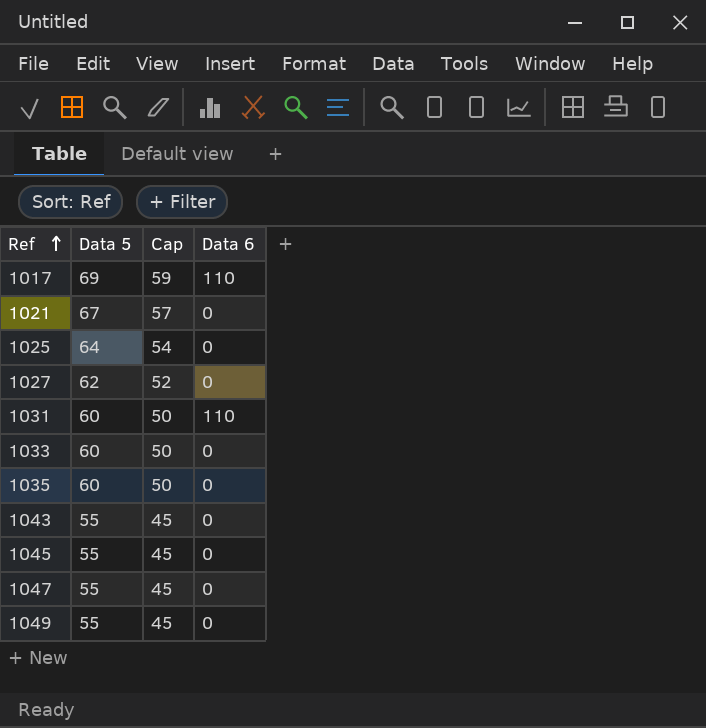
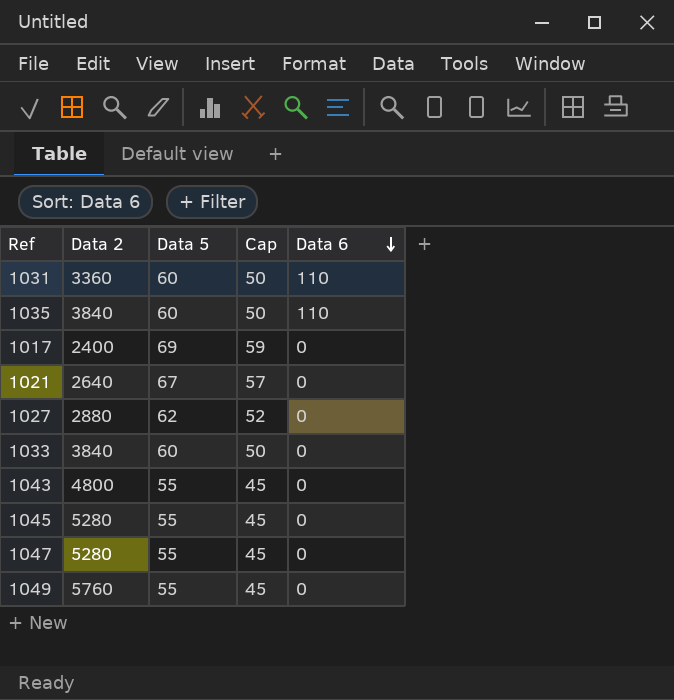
row order: Ref ascending -> Data 6 descending
column Data 2 | position: none -> 2
row 1025: 64 | 54 | 0 -> none
1035 | Data 6: 0 -> 110
1017 | Data 6: 110 -> 0

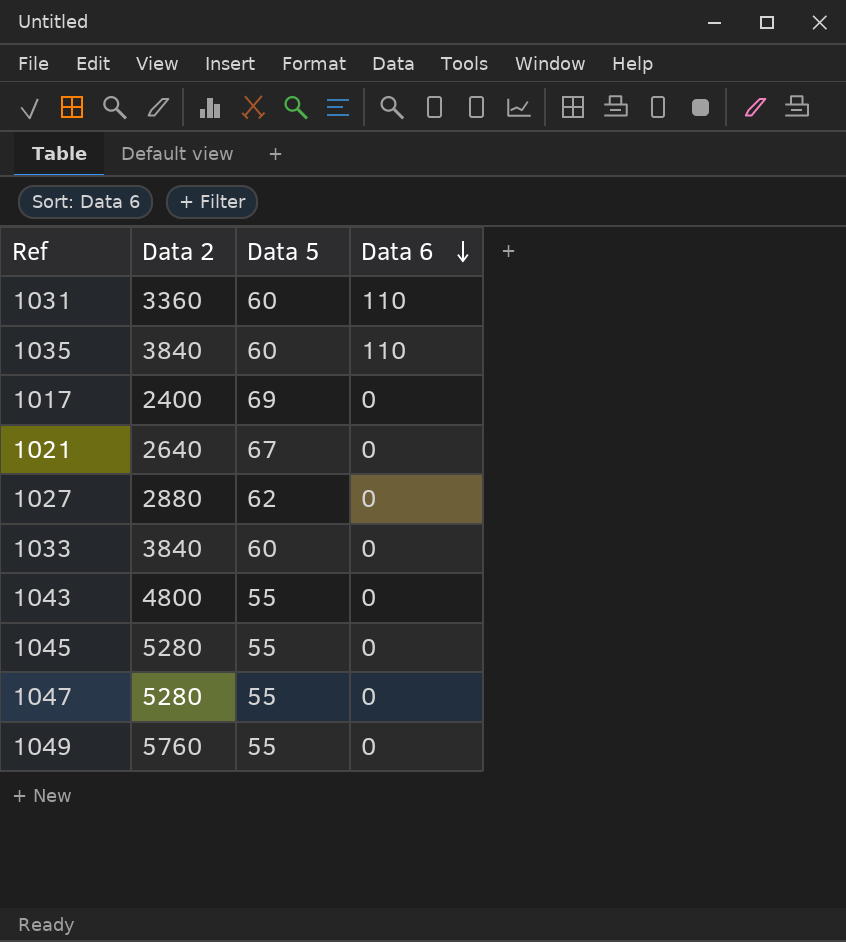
column Cap | formula: [Data 5] - 10 -> none

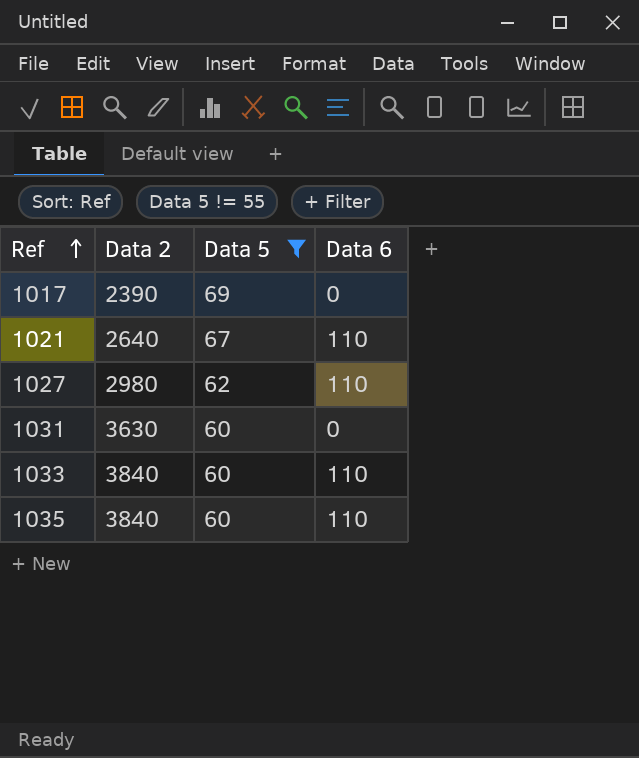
filter: none -> Data 5 != 55
row order: Data 6 descending -> Ref ascending
1017 | Data 2: 2400 -> 2390
1021 | Data 6: 0 -> 110
1027 | Data 2: 2880 -> 2980
1027 | Data 6: 0 -> 110
1031 | Data 2: 3360 -> 3630
1031 | Data 6: 110 -> 0
1033 | Data 6: 0 -> 110

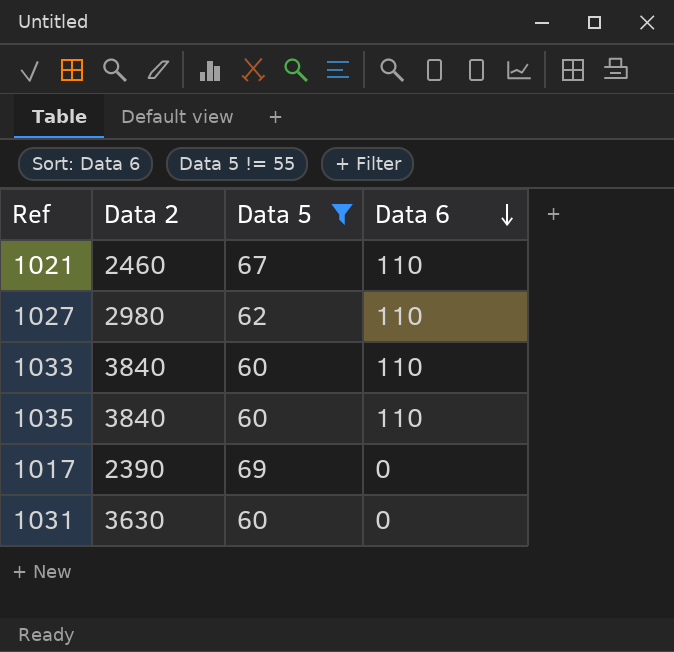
row order: Ref ascending -> Data 6 descending
1021 | Data 2: 2640 -> 2460

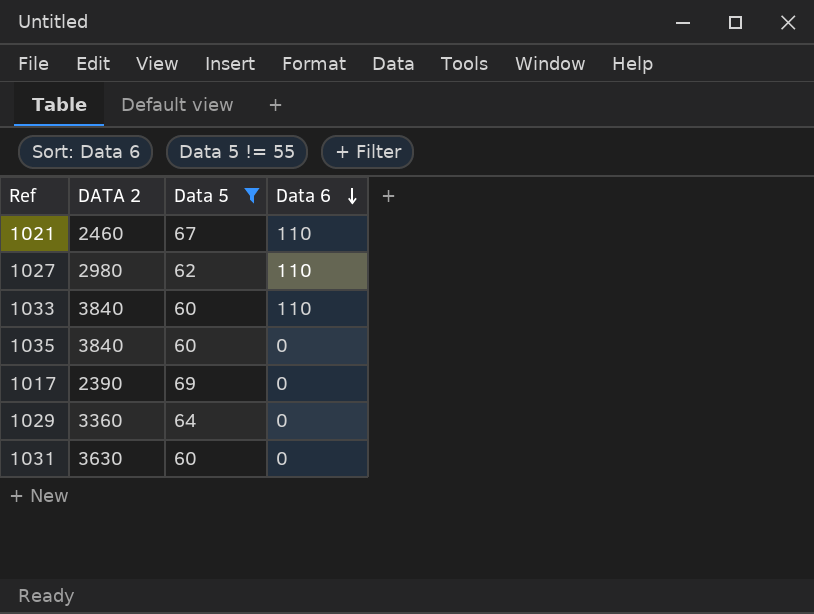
column name: Data 2 -> DATA 2
1035 | Data 6: 110 -> 0
row 1029: none -> 3360 | 64 | 0

